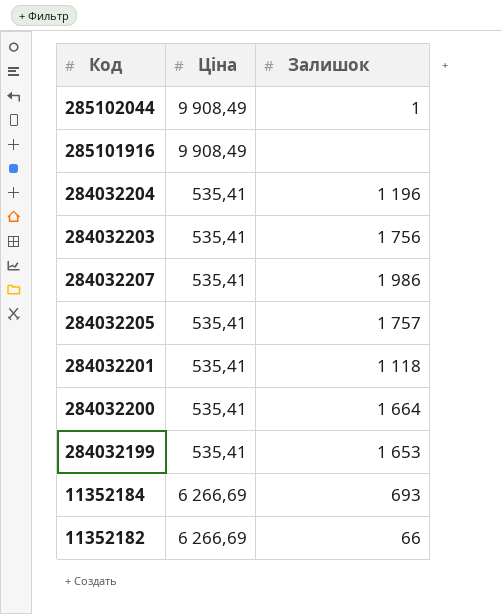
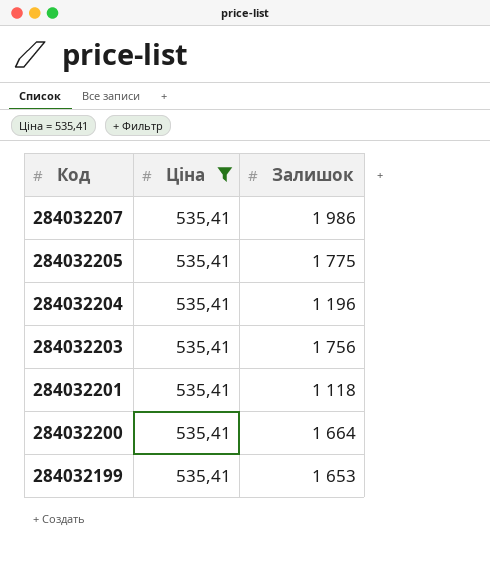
filter: none -> Ціна = 535,41
row order: none -> Код descending
284032205 | Залишок: 1 757 -> 1 775

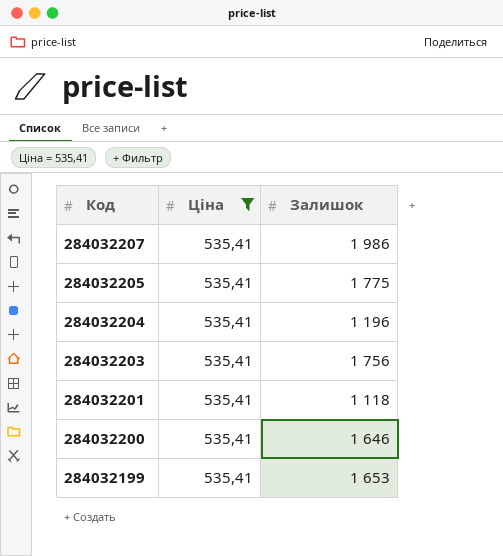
284032200 | Залишок: 1 664 -> 1 646

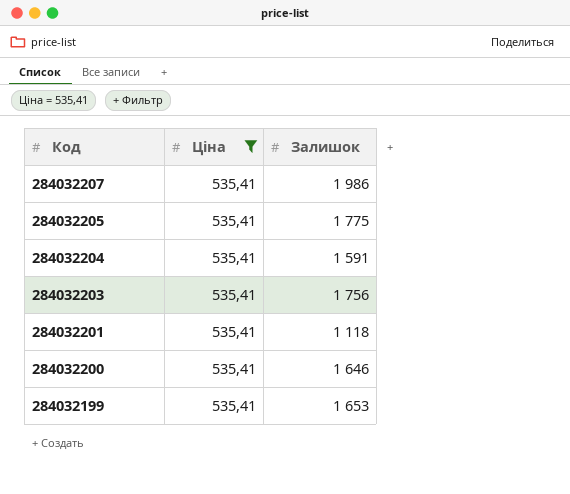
284032204 | Залишок: 1 196 -> 1 591

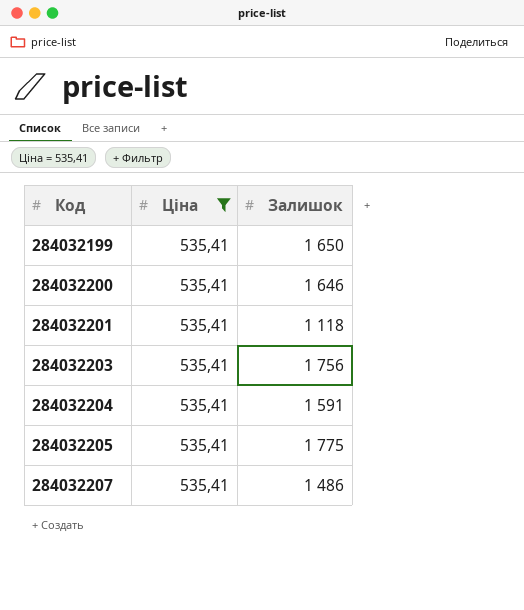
row order: Код descending -> Код ascending
284032199 | Залишок: 1 653 -> 1 650
284032207 | Залишок: 1 986 -> 1 486

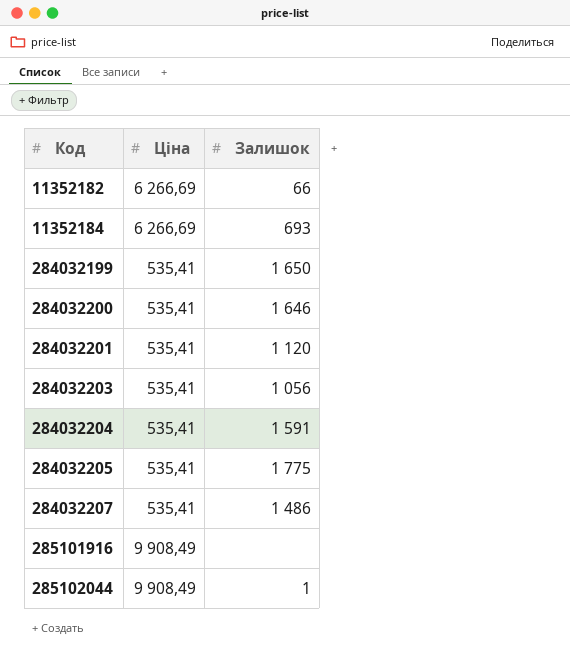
filter: Ціна = 535,41 -> none
284032201 | Залишок: 1 118 -> 1 120
284032203 | Залишок: 1 756 -> 1 056

